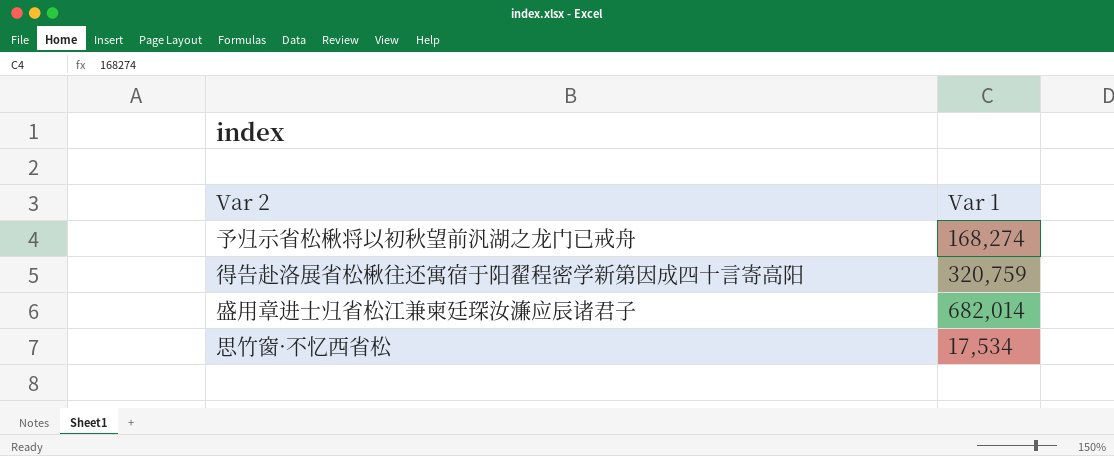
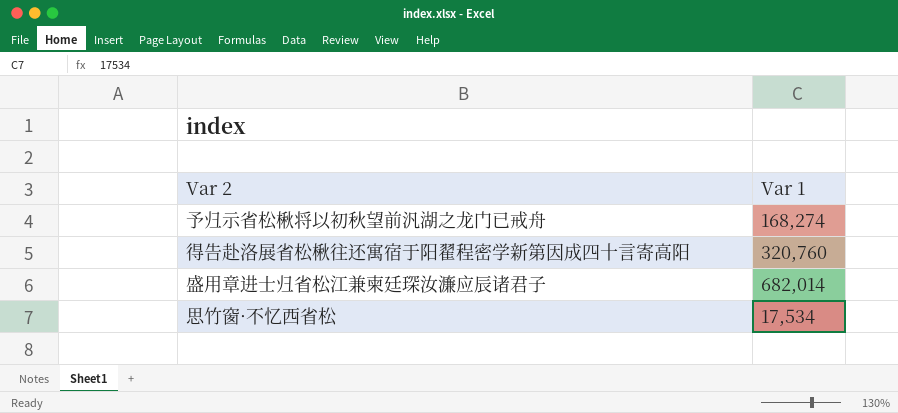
得告赴洛展省松楸往还寓宿于阳翟程密学新第因成四十言寄高阳 | Var 1: 320,759 -> 320,760

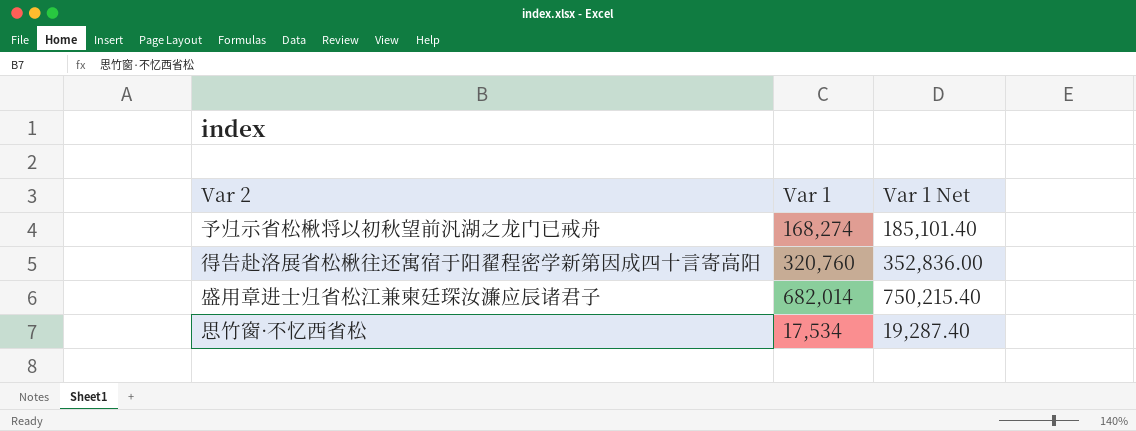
column Var 1 Net | formula: none -> [Var 1] * 1.1

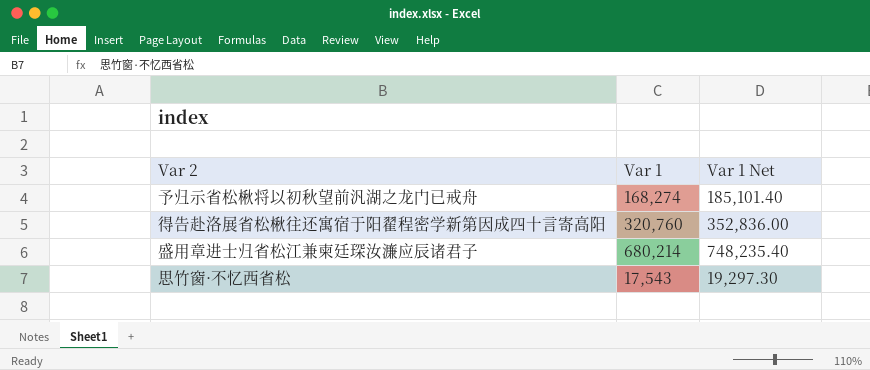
盛用章进士归省松江兼柬廷琛汝濂应辰诸君子 | Var 1: 682,014 -> 680,214
盛用章进士归省松江兼柬廷琛汝濂应辰诸君子 | Var 1 Net: 750,215.40 -> 748,235.40
思竹窗·不忆西省松 | Var 1: 17,534 -> 17,543
思竹窗·不忆西省松 | Var 1 Net: 19,287.40 -> 19,297.30

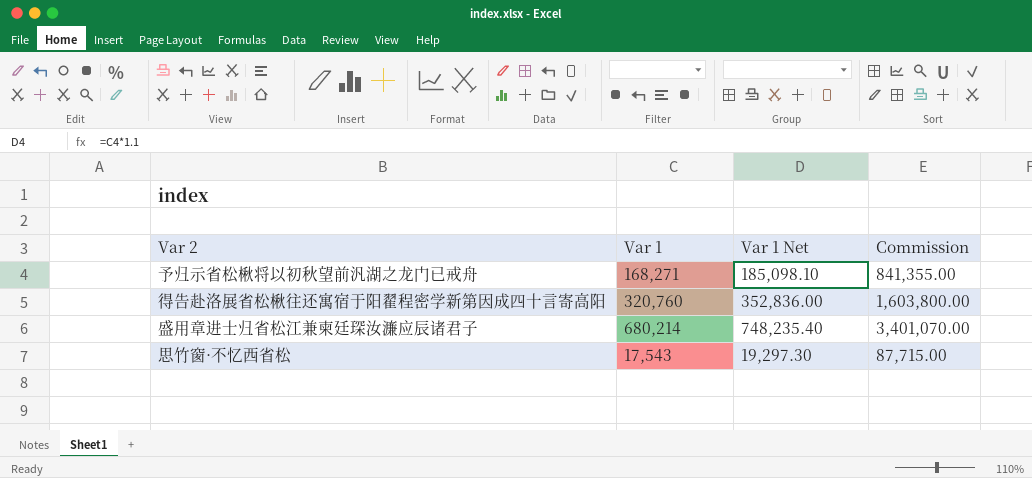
column Commission | formula: none -> [Var 1] * 5
予归示省松楸将以初秋望前汎湖之龙门已戒舟 | Var 1: 168,274 -> 168,271
予归示省松楸将以初秋望前汎湖之龙门已戒舟 | Var 1 Net: 185,101.40 -> 185,098.10

